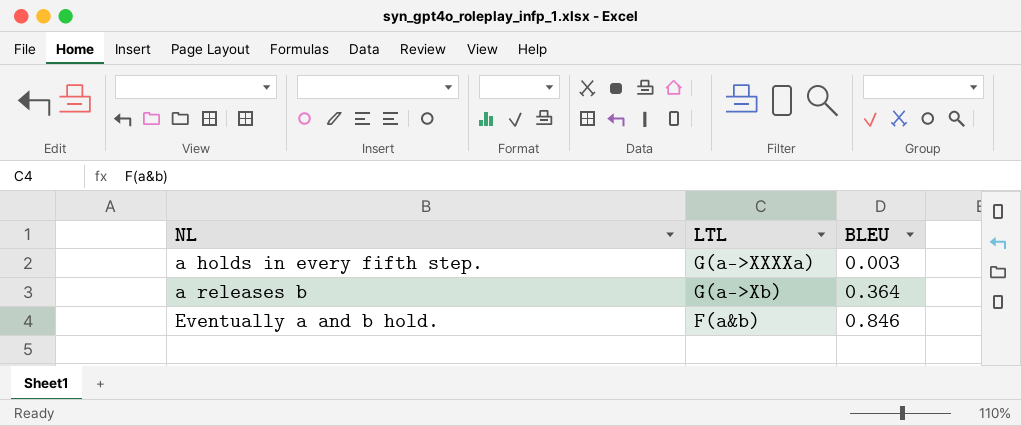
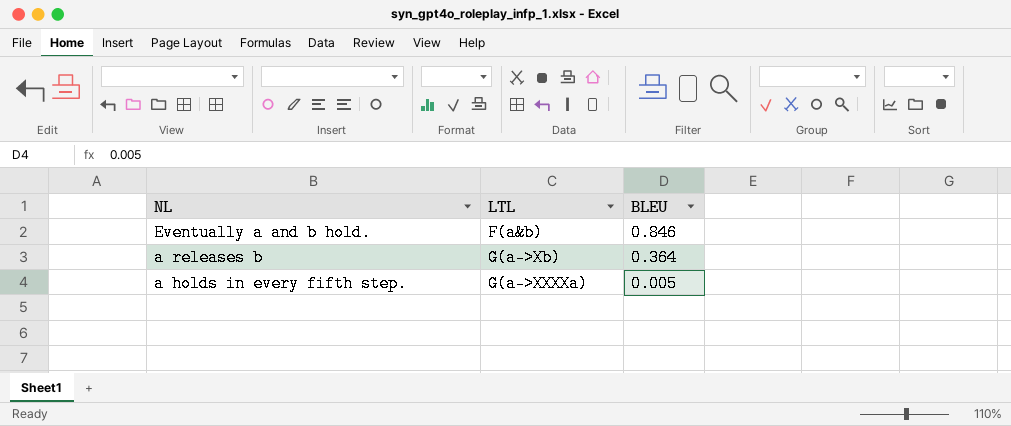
row order: NL ascending -> NL descending
a holds in every fifth step. | BLEU: 0.003 -> 0.005

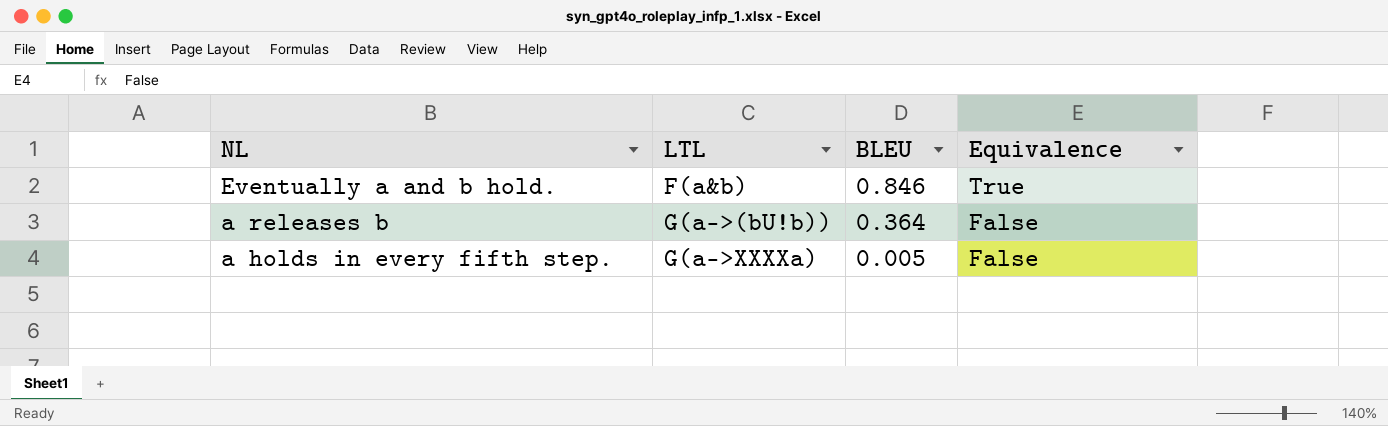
column Equivalence | position: none -> 4
a releases b | LTL: G(a->Xb) -> G(a->(bU!b))

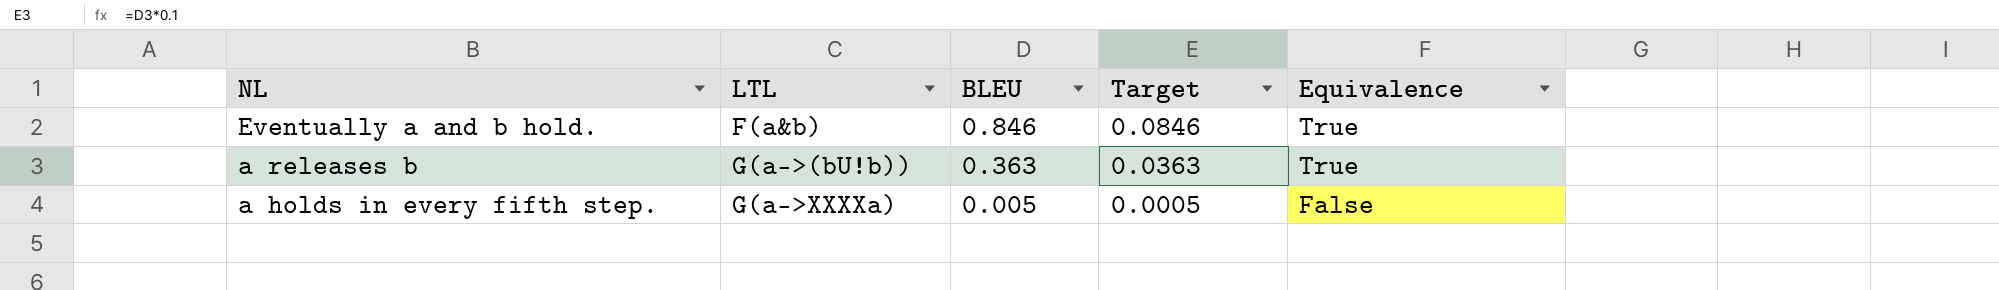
column Target | formula: none -> [BLEU] * 0.1
a releases b | BLEU: 0.364 -> 0.363
a releases b | Equivalence: False -> True

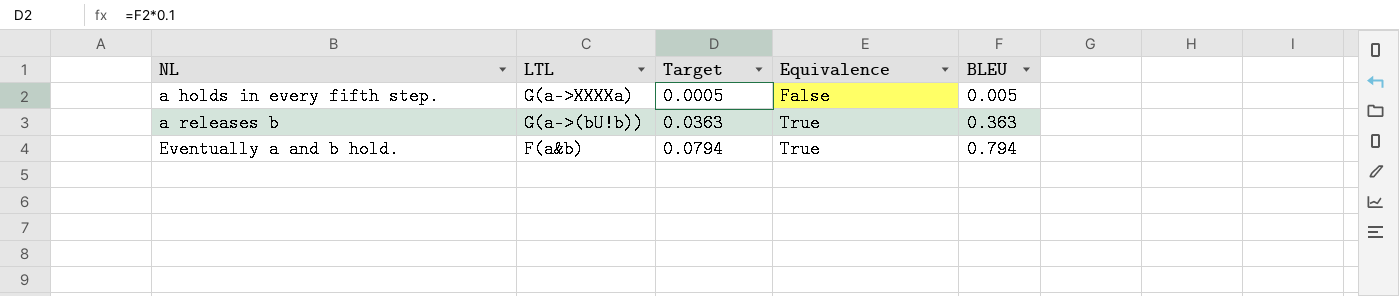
row order: NL descending -> NL ascending
column BLEU | position: 3 -> 5
Eventually a and b hold. | Target: 0.0846 -> 0.0794
Eventually a and b hold. | BLEU: 0.846 -> 0.794

